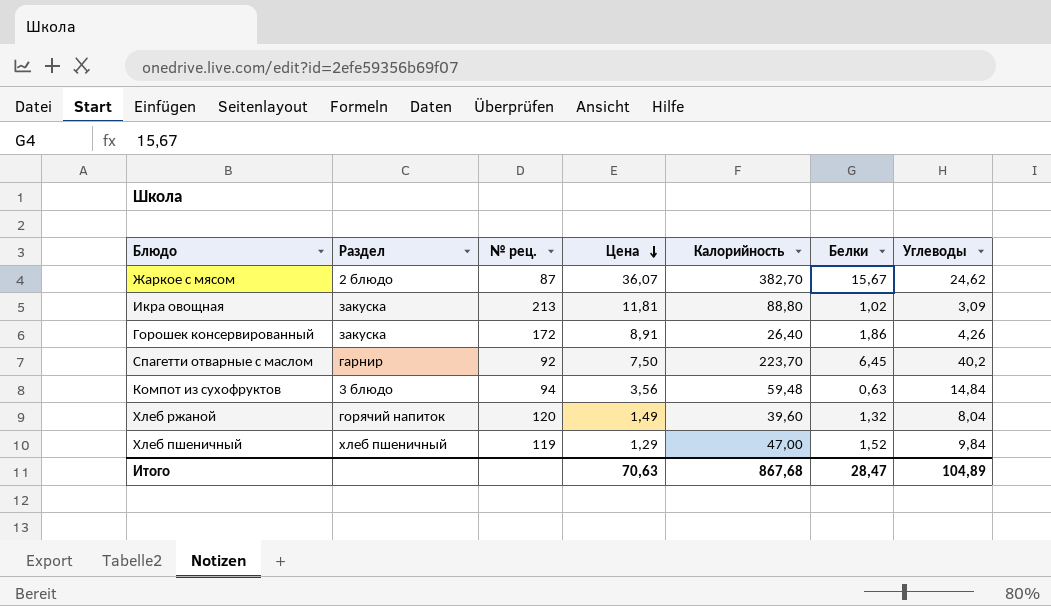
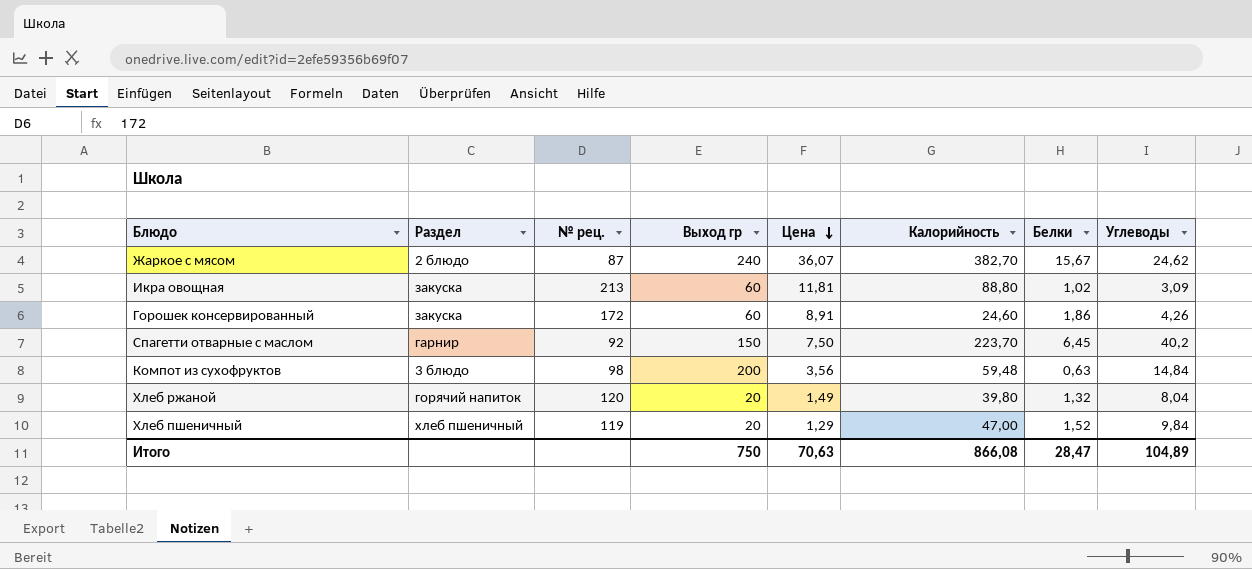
column Выход гр | position: none -> 4
Горошек консервированный | Калорийность: 26,40 -> 24,60
Компот из сухофруктов | № рец.: 94 -> 98
Хлеб ржаной | Калорийность: 39,60 -> 39,80
Итого | Калорийность: 867,68 -> 866,08

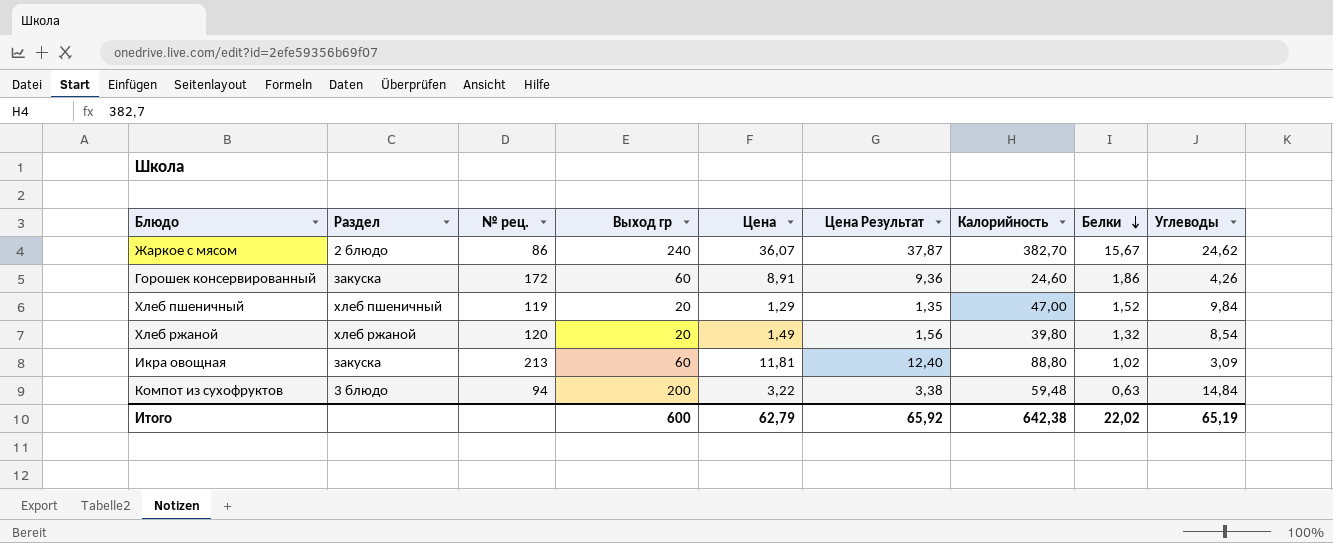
row order: Цена descending -> Белки descending
column Цена Результат | formula: none -> [Цена] * 1,05
row Спагетти отварные с маслом: гарнир | 92 | 150 | 7,50 | 223,70 | 6,45 | 40,2 -> none
Жаркое с мясом | № рец.: 87 -> 86
Хлеб ржаной | Раздел: горячий напиток -> хлеб ржаной
Хлеб ржаной | Углеводы: 8,04 -> 8,54
Компот из сухофруктов | № рец.: 98 -> 94
Компот из сухофруктов | Цена: 3,56 -> 3,22
Итого | Выход гр: 750 -> 600
Итого | Цена: 70,63 -> 62,79
Итого | Калорийность: 866,08 -> 642,38
Итого | Белки: 28,47 -> 22,02
Итого | Углеводы: 104,89 -> 65,19

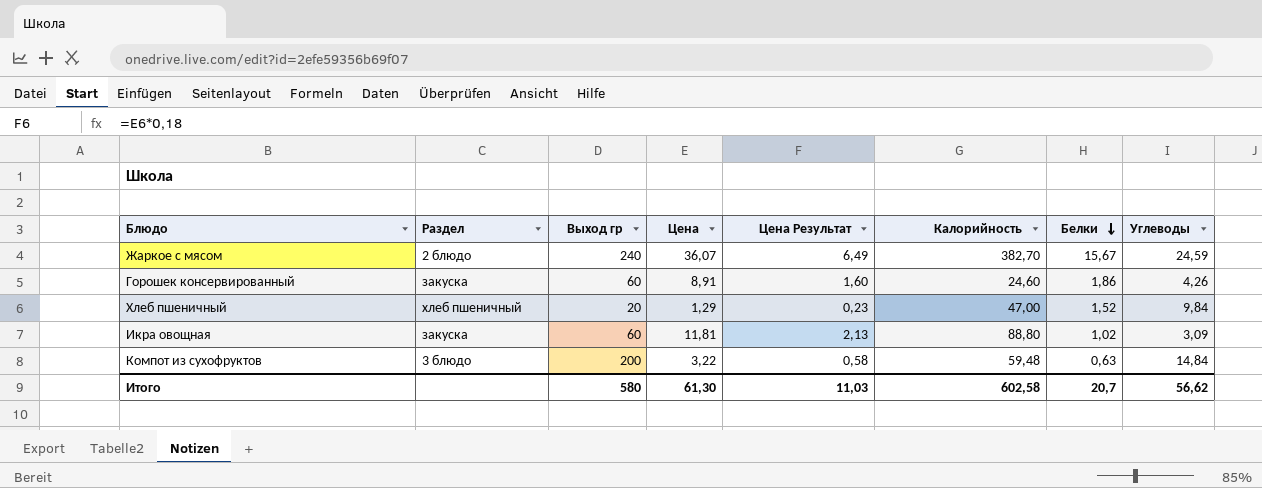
column № рец. | position: 3 -> none
column Цена Результат | formula: [Цена] * 1,05 -> [Цена] * 0,18
row Хлеб ржаной: хлеб ржаной | 120 | 20 | 1,49 | 1,56 | 39,80 | 1,32 | 8,54 -> none
Жаркое с мясом | Углеводы: 24,62 -> 24,59
Итого | Выход гр: 600 -> 580
Итого | Цена: 62,79 -> 61,30
Итого | Цена Результат: 65,92 -> 11,03
Итого | Калорийность: 642,38 -> 602,58
Итого | Белки: 22,02 -> 20,7
Итого | Углеводы: 65,19 -> 56,62

